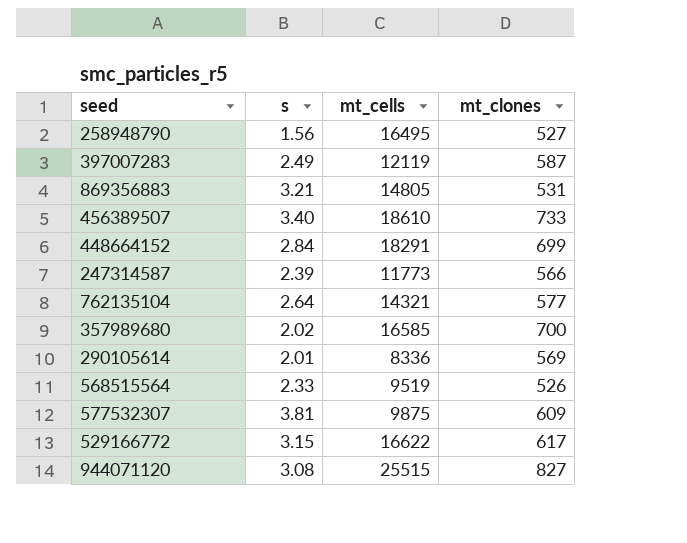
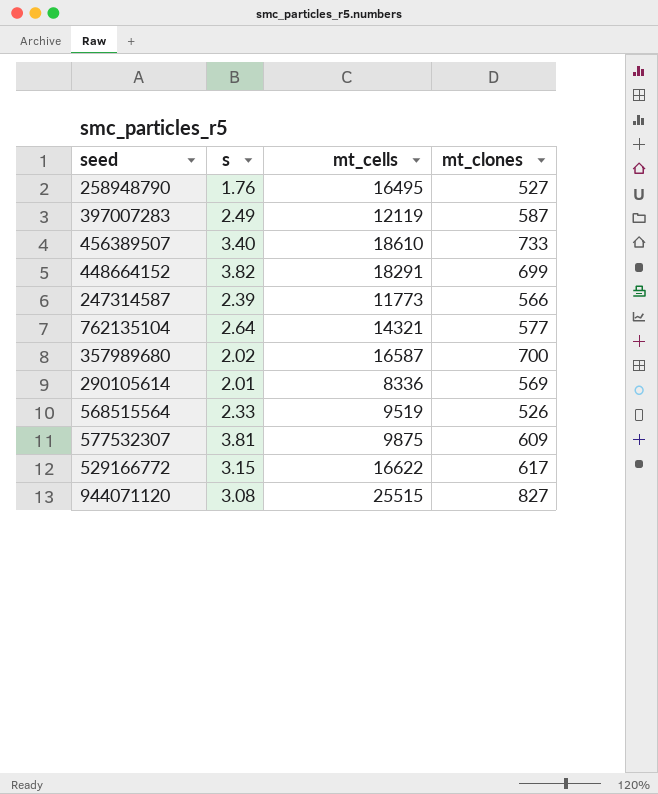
row 869356883: 3.21 | 14805 | 531 -> none
258948790 | s: 1.56 -> 1.76
448664152 | s: 2.84 -> 3.82
357989680 | mt_cells: 16585 -> 16587

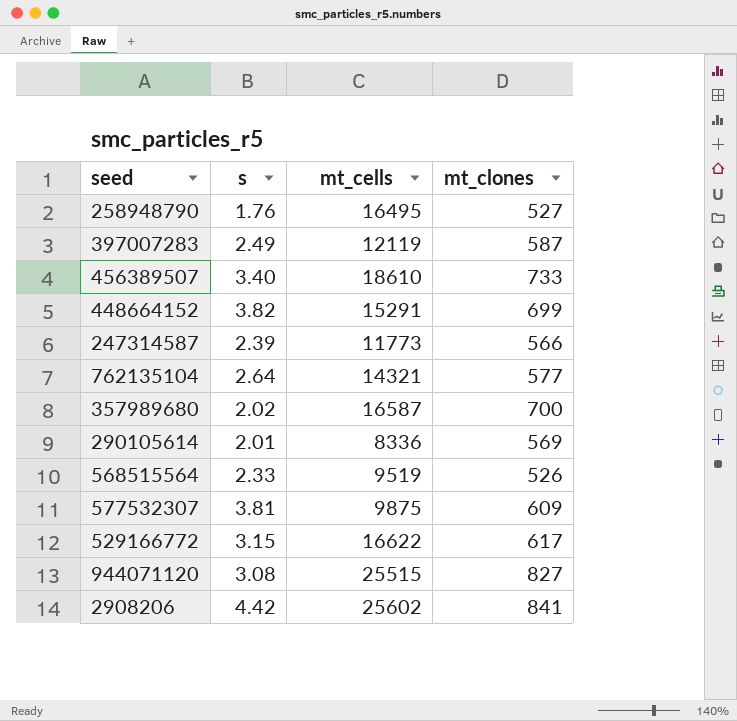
448664152 | mt_cells: 18291 -> 15291
row 2908206: none -> 4.42 | 25602 | 841

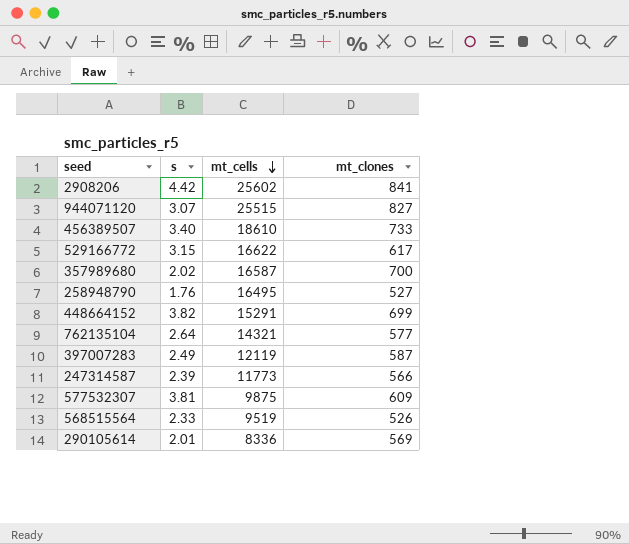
row order: none -> mt_cells descending
944071120 | s: 3.08 -> 3.07

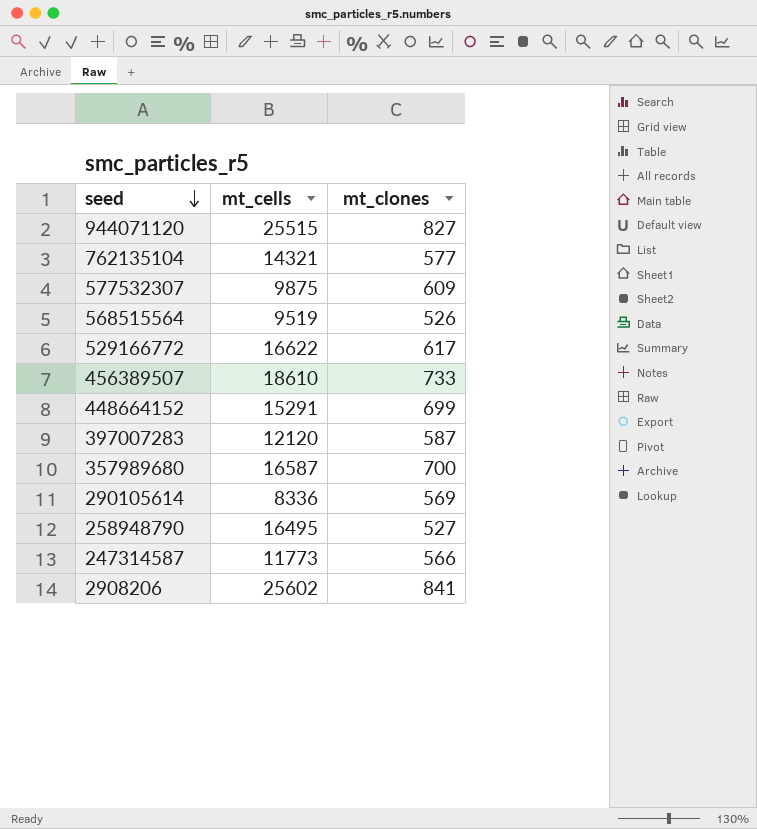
row order: mt_cells descending -> seed descending
column s | position: 2 -> none
397007283 | mt_cells: 12119 -> 12120

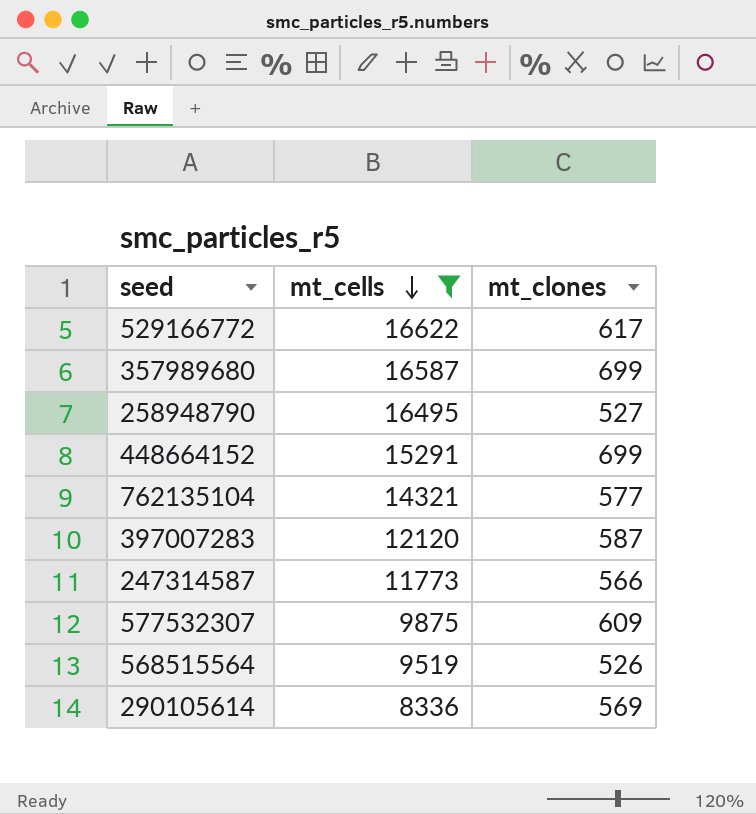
filter: none -> mt_cells <= 16622
row order: seed descending -> mt_cells descending
357989680 | mt_clones: 700 -> 699

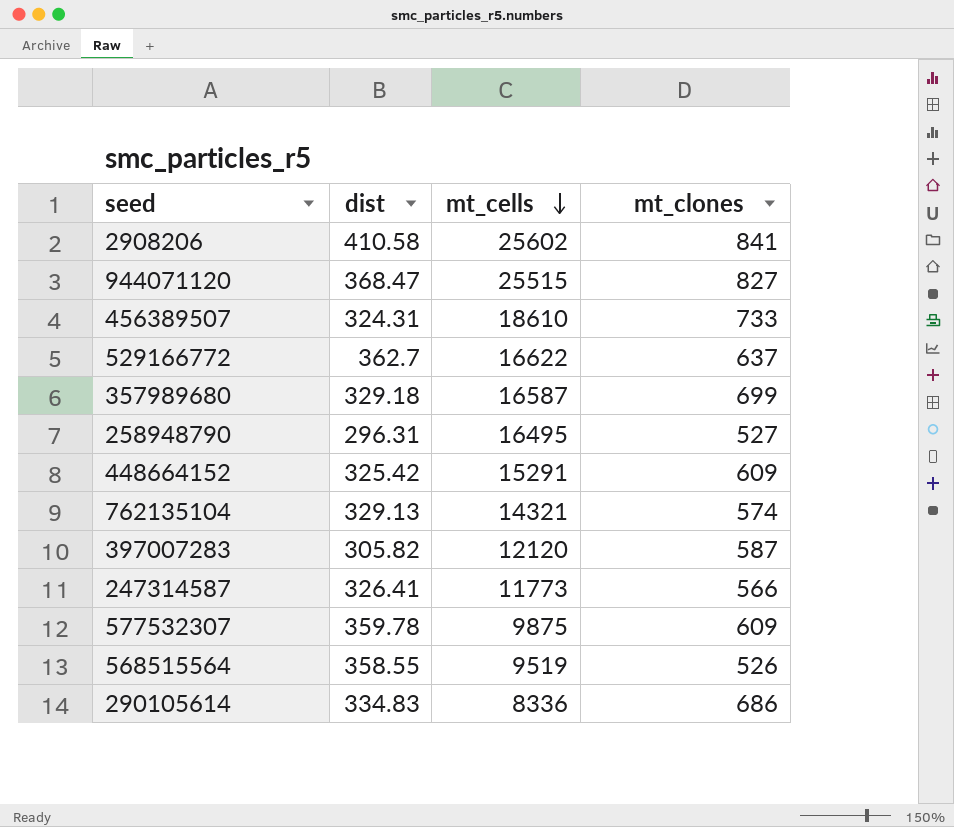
filter: mt_cells <= 16622 -> none
column dist | position: none -> 2
529166772 | mt_clones: 617 -> 637
448664152 | mt_clones: 699 -> 609
762135104 | mt_clones: 577 -> 574
290105614 | mt_clones: 569 -> 686

